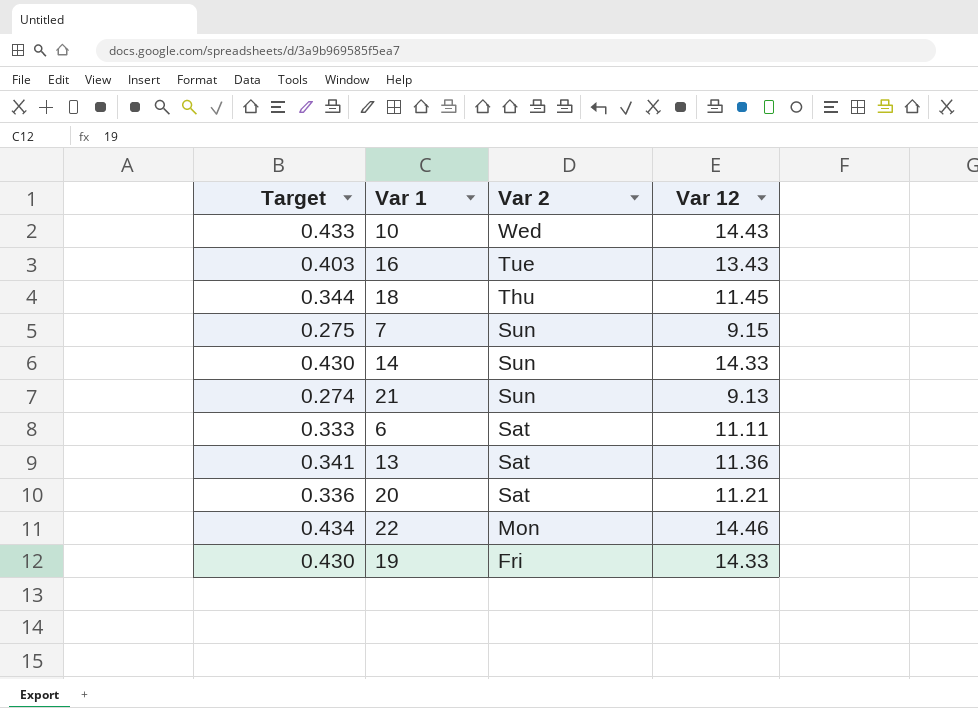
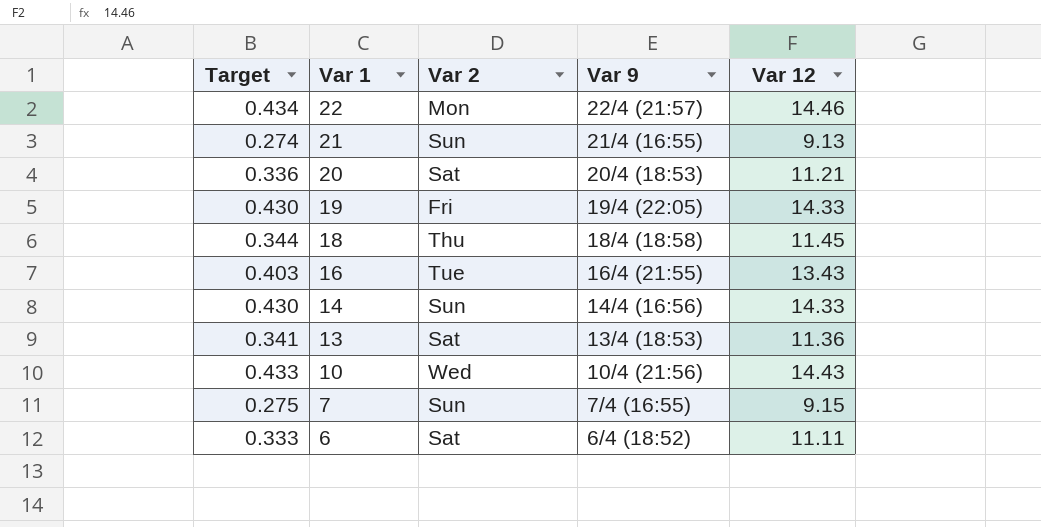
row order: Var 2 descending -> Var 1 descending
column Var 9 | position: none -> 4

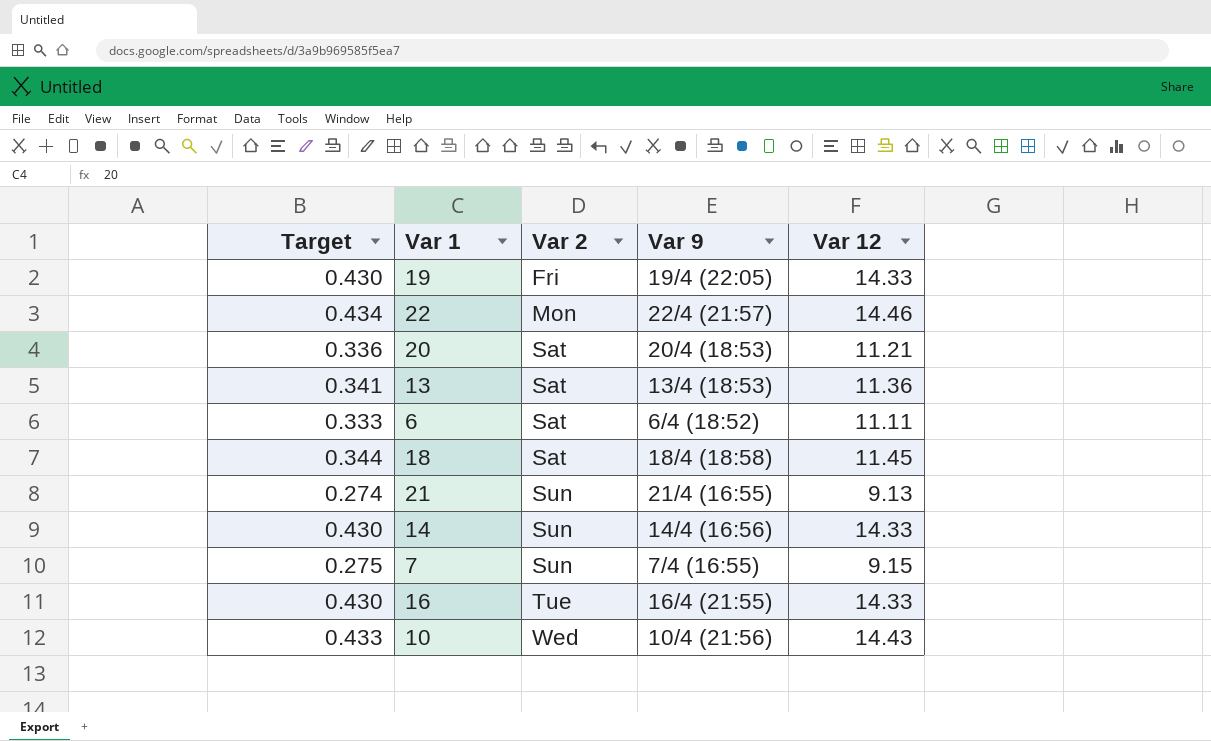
row order: Var 1 descending -> Var 2 ascending
18 | Var 2: Thu -> Sat
16 | Target: 0.403 -> 0.430
16 | Var 12: 13.43 -> 14.33

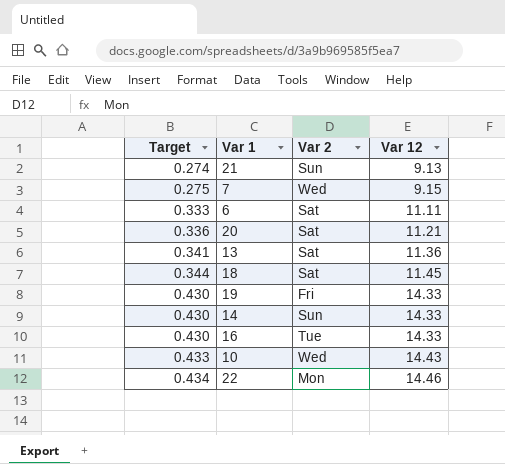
row order: Var 2 ascending -> Target ascending
column Var 9 | position: 4 -> none
7 | Var 2: Sun -> Wed

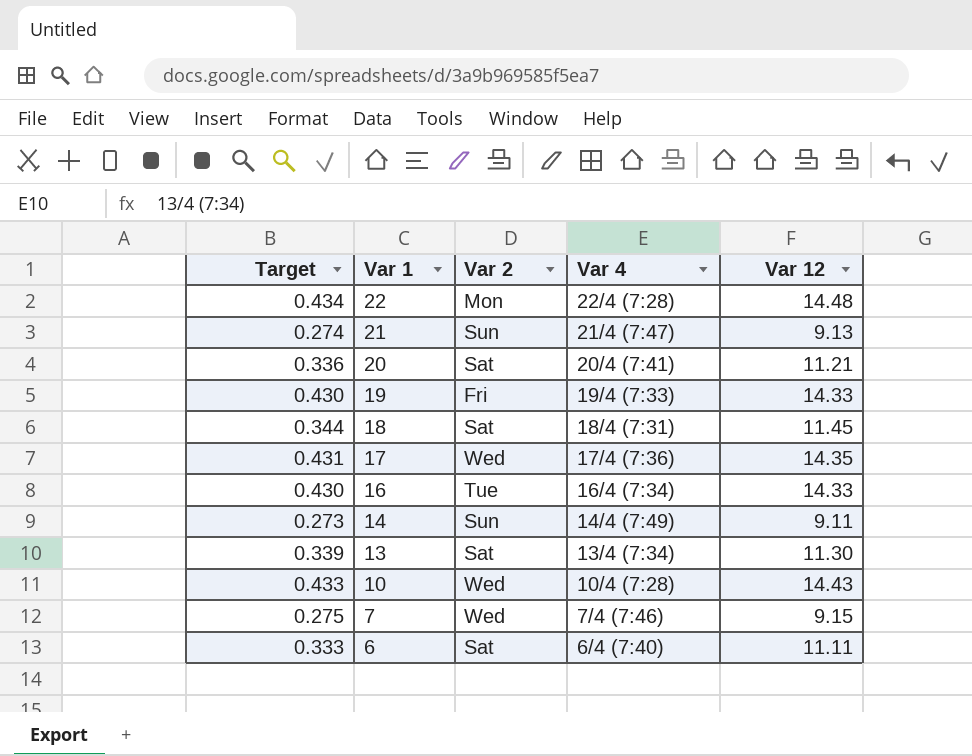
row order: Target ascending -> Var 1 descending
column Var 4 | position: none -> 4
22 | Var 12: 14.46 -> 14.48
row 17: none -> 0.431 | Wed | 17/4 (7:36) | 14.35
14 | Target: 0.430 -> 0.273
14 | Var 12: 14.33 -> 9.11
13 | Target: 0.341 -> 0.339
13 | Var 12: 11.36 -> 11.30

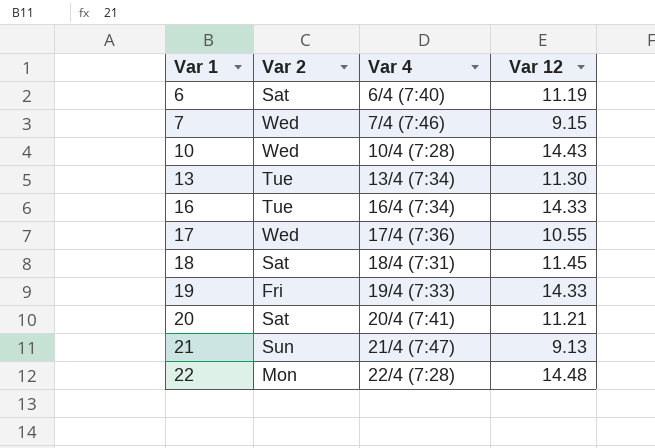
row order: Var 1 descending -> Var 1 ascending
column Target | formula: [Var 12] * 0.03 -> none
row 14: 0.273 | Sun | 14/4 (7:49) | 9.11 -> none
6 | Var 12: 11.11 -> 11.19
13 | Var 2: Sat -> Tue
17 | Var 12: 14.35 -> 10.55

